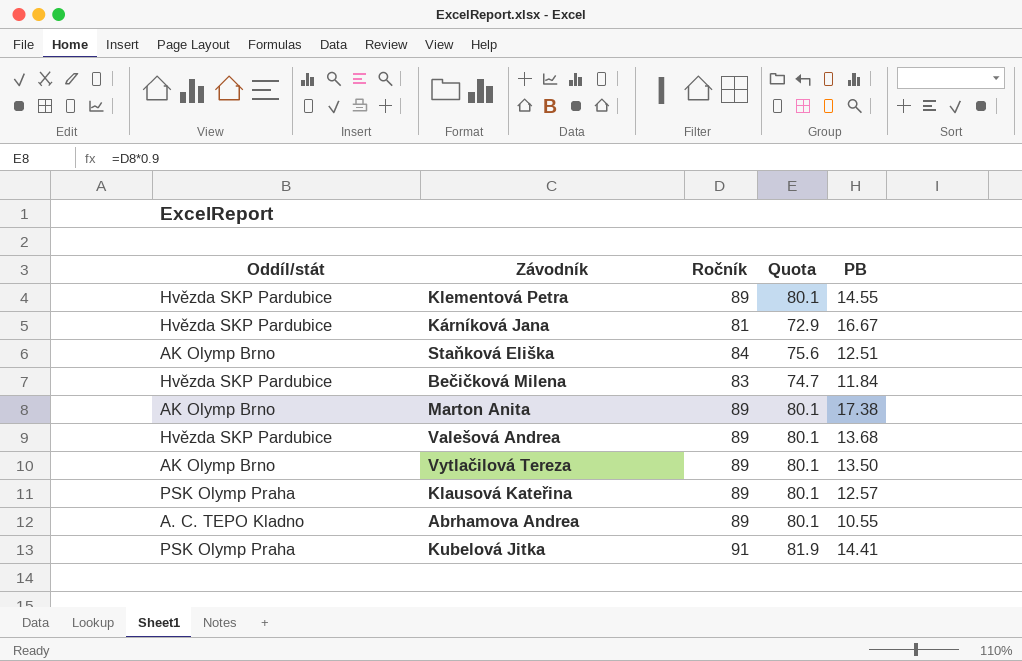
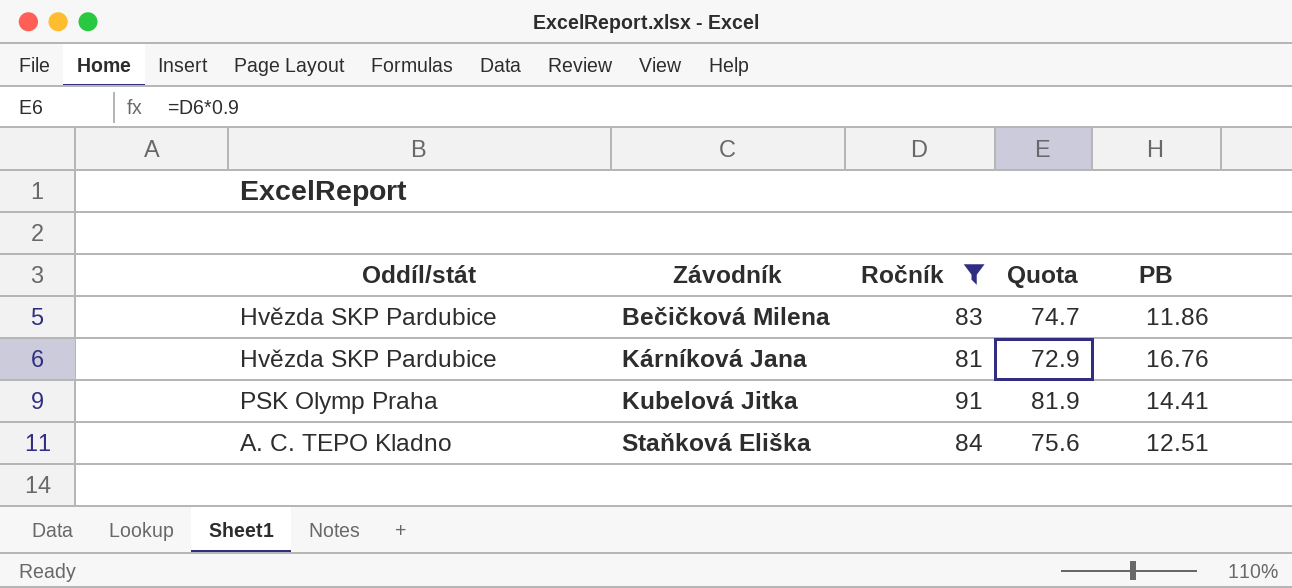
filter: none -> Ročník != 89
row order: none -> Závodník ascending
Bečičková Milena | PB: 11.84 -> 11.86
Kárníková Jana | PB: 16.67 -> 16.76
Staňková Eliška | Oddíl/stát: AK Olymp Brno -> A. C. TEPO Kladno

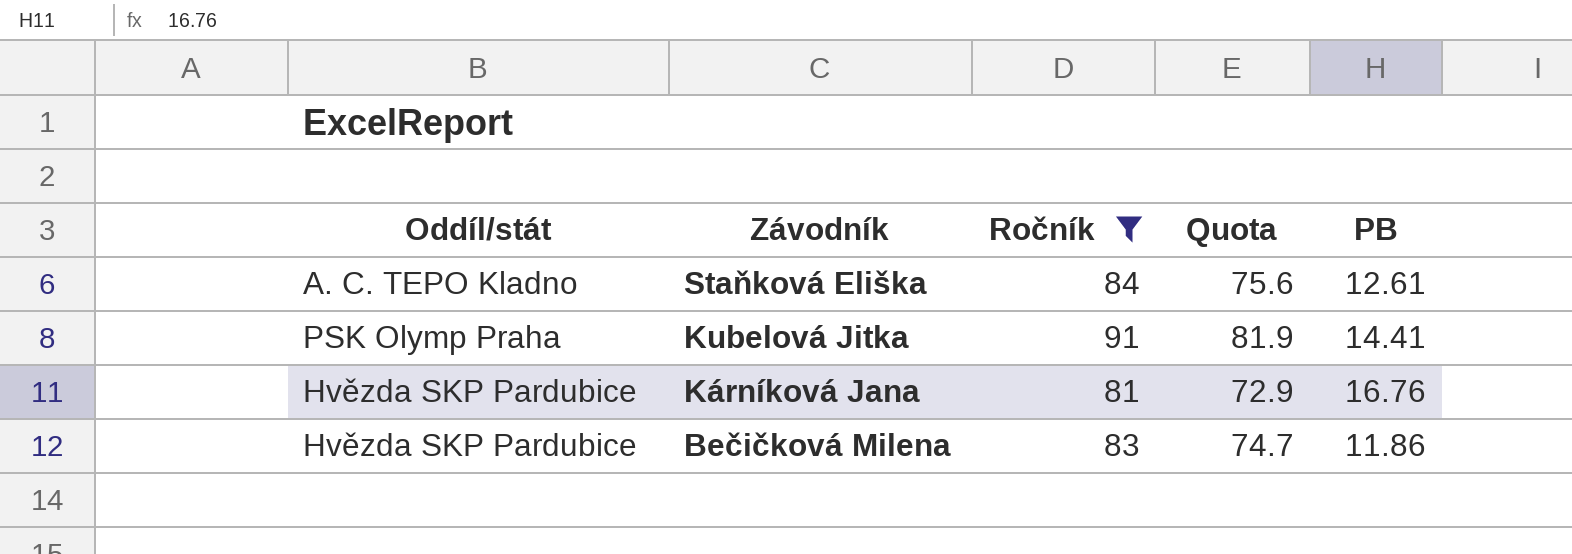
row order: Závodník ascending -> Závodník descending
Staňková Eliška | PB: 12.51 -> 12.61

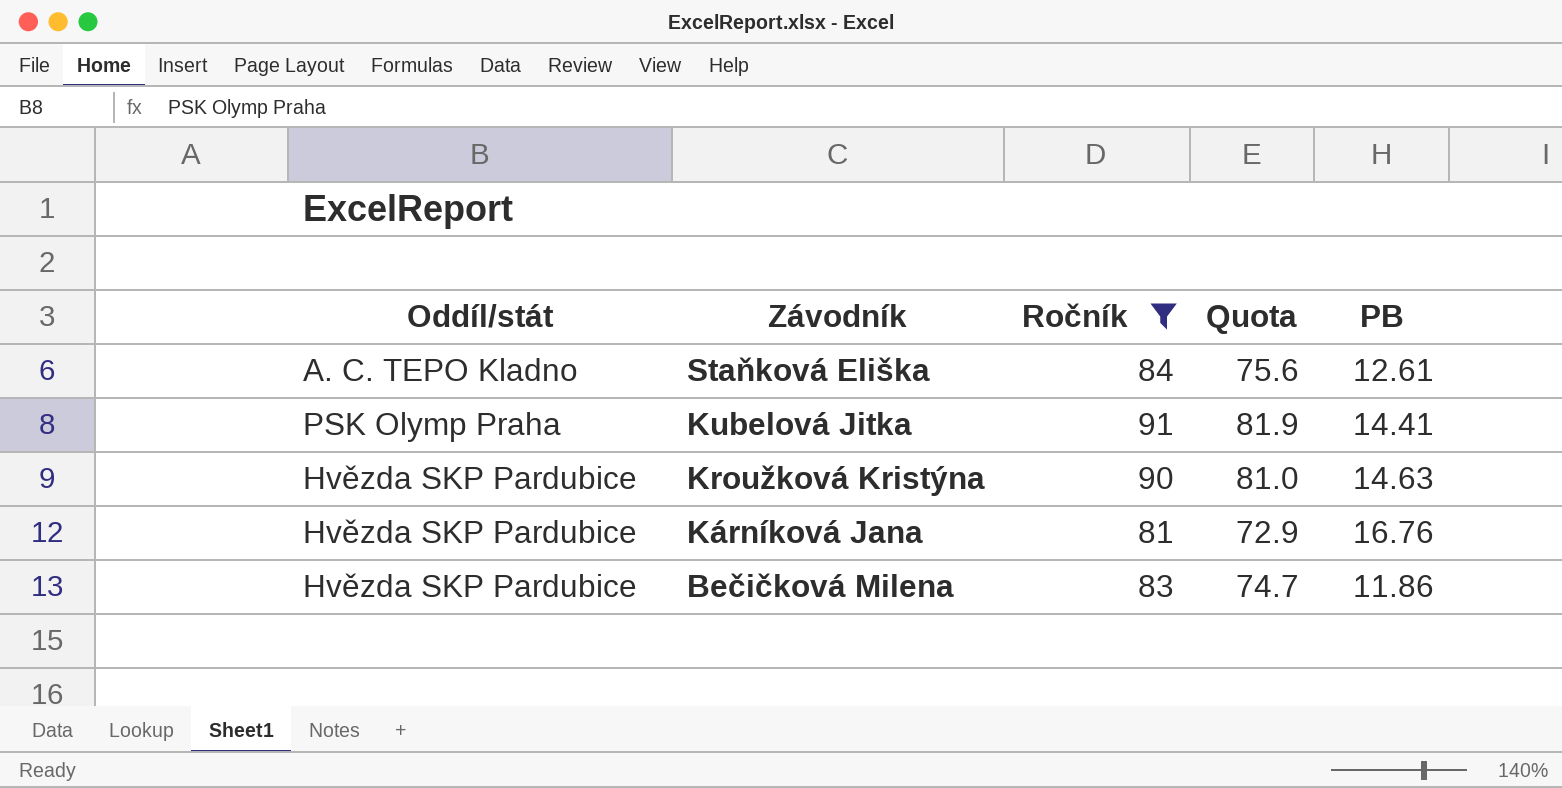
row Kroužková Kristýna: none -> Hvězda SKP Pardubice | 90 | 81.0 | 14.63

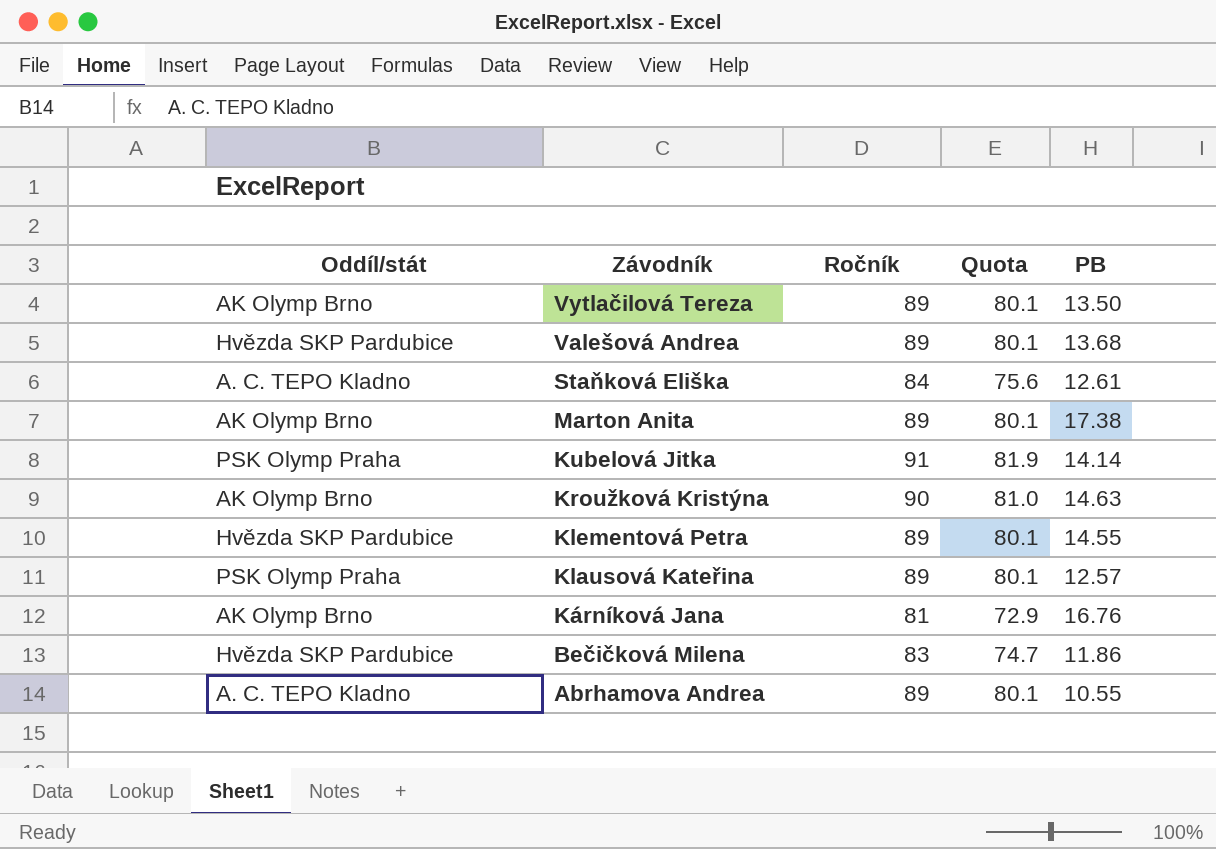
filter: Ročník != 89 -> none
Kubelová Jitka | PB: 14.41 -> 14.14
Kroužková Kristýna | Oddíl/stát: Hvězda SKP Pardubice -> AK Olymp Brno
Kárníková Jana | Oddíl/stát: Hvězda SKP Pardubice -> AK Olymp Brno

